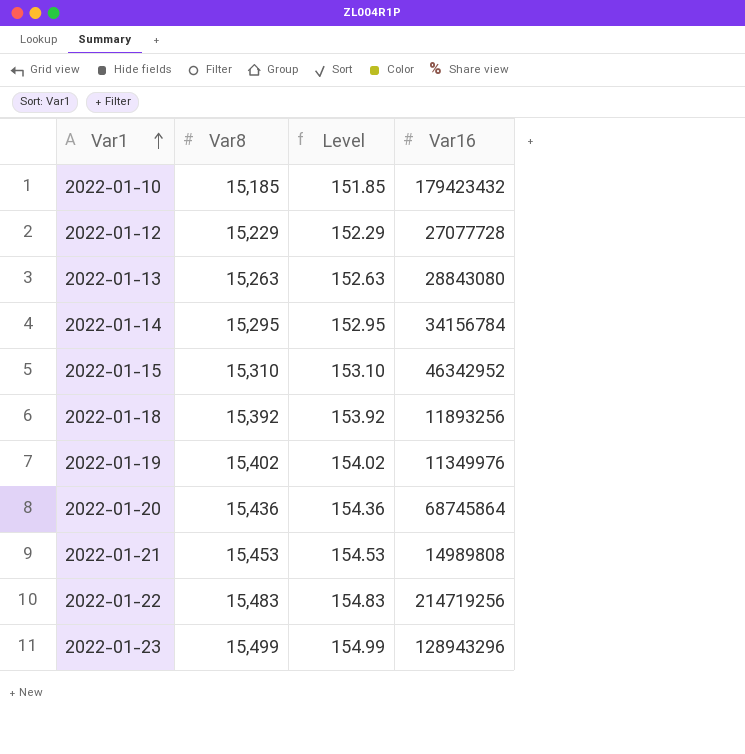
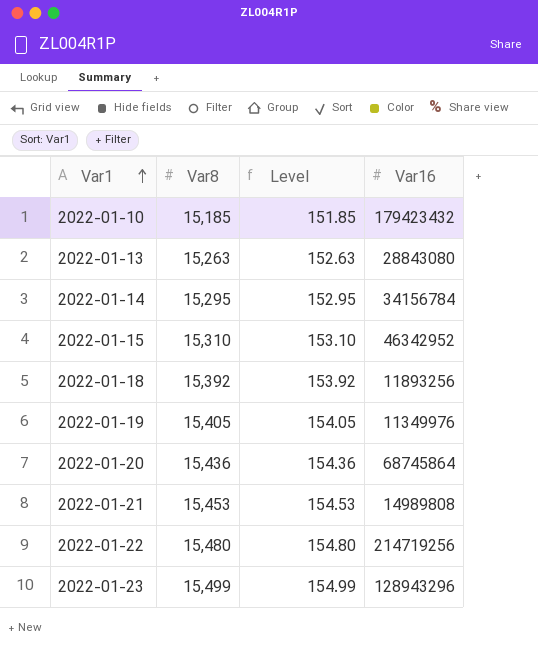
row 2022-01-12: 15,229 | 152.29 | 27077728 -> none
2022-01-19 | Var8: 15,402 -> 15,405
2022-01-19 | Level: 154.02 -> 154.05
2022-01-22 | Var8: 15,483 -> 15,480
2022-01-22 | Level: 154.83 -> 154.80

